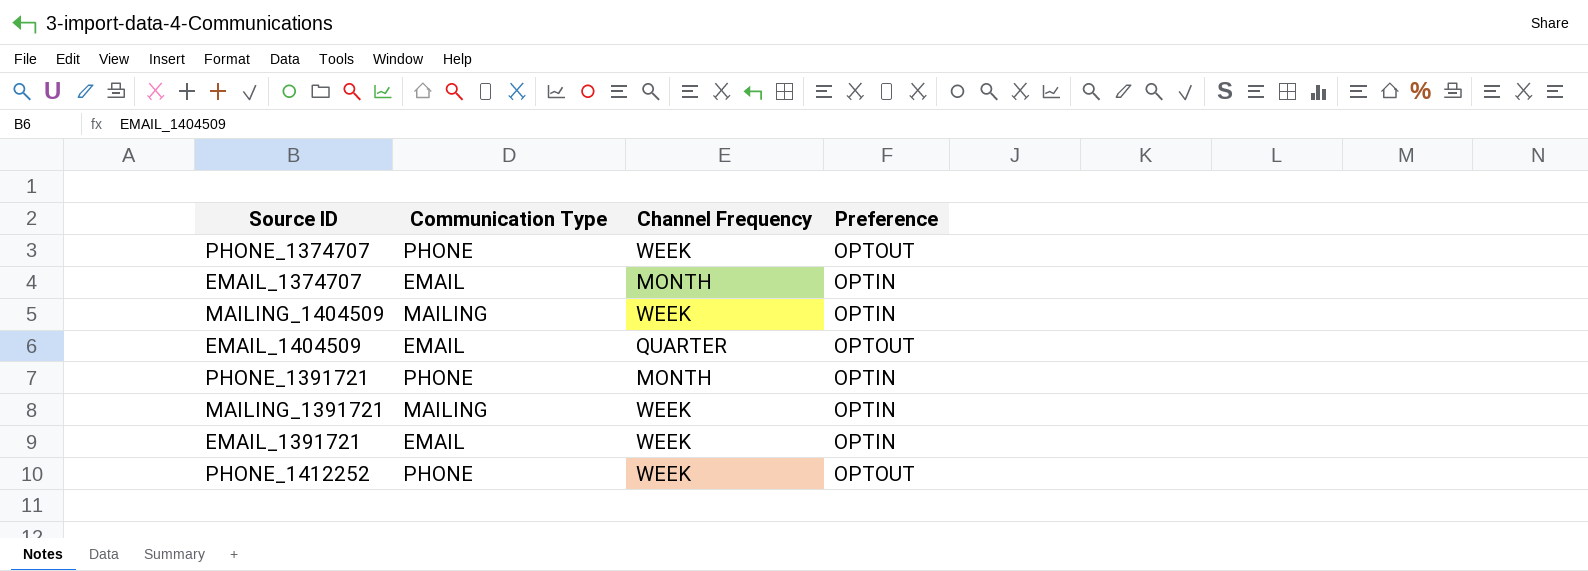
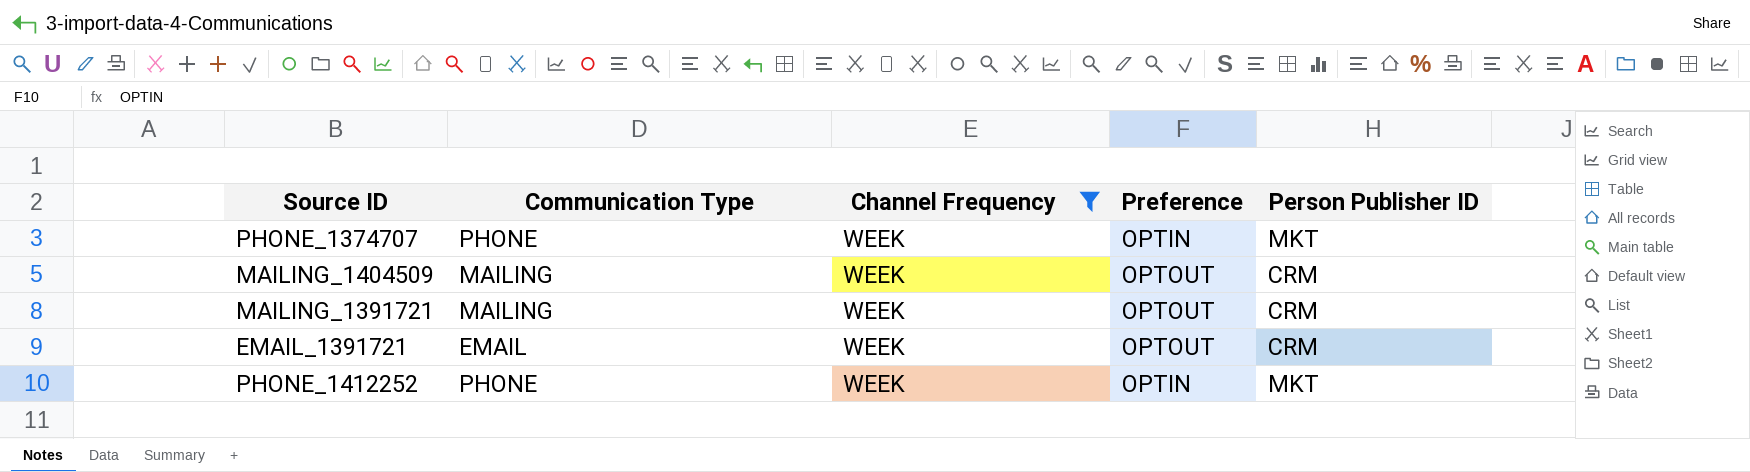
filter: none -> Channel Frequency = WEEK
column Person Publisher ID | position: none -> 5
PHONE_1374707 | Preference: OPTOUT -> OPTIN
MAILING_1404509 | Preference: OPTIN -> OPTOUT
MAILING_1391721 | Preference: OPTIN -> OPTOUT
EMAIL_1391721 | Preference: OPTIN -> OPTOUT
PHONE_1412252 | Preference: OPTOUT -> OPTIN

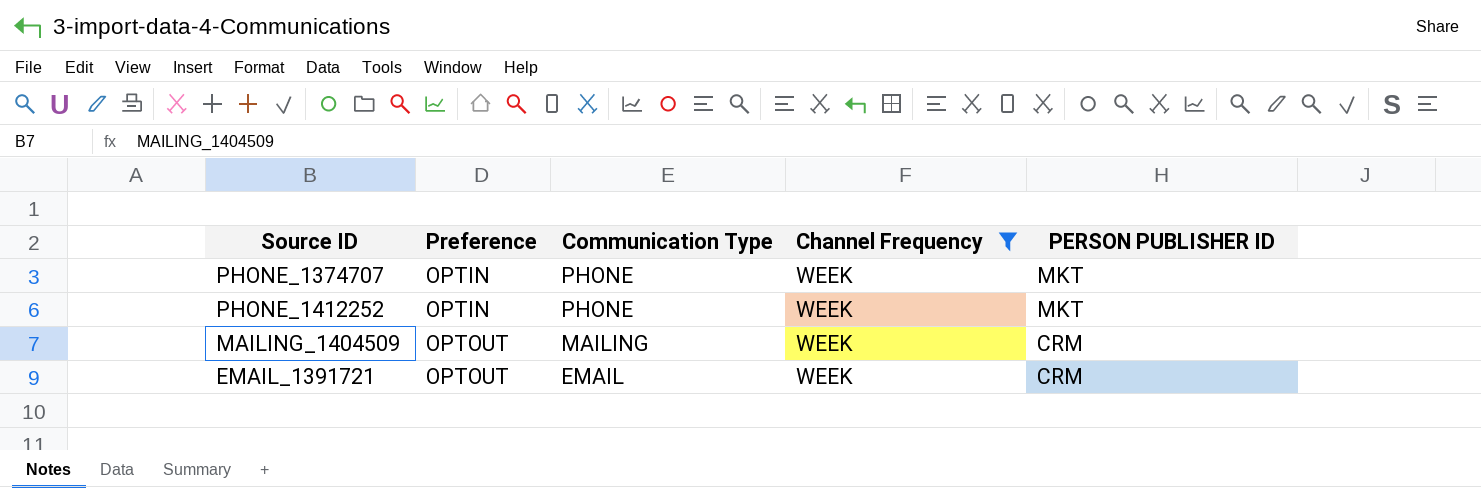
row order: none -> Preference ascending
column Preference | position: 4 -> 2
column name: Person Publisher ID -> PERSON PUBLISHER ID
row MAILING_1391721: MAILING | WEEK | OPTOUT | CRM -> none

